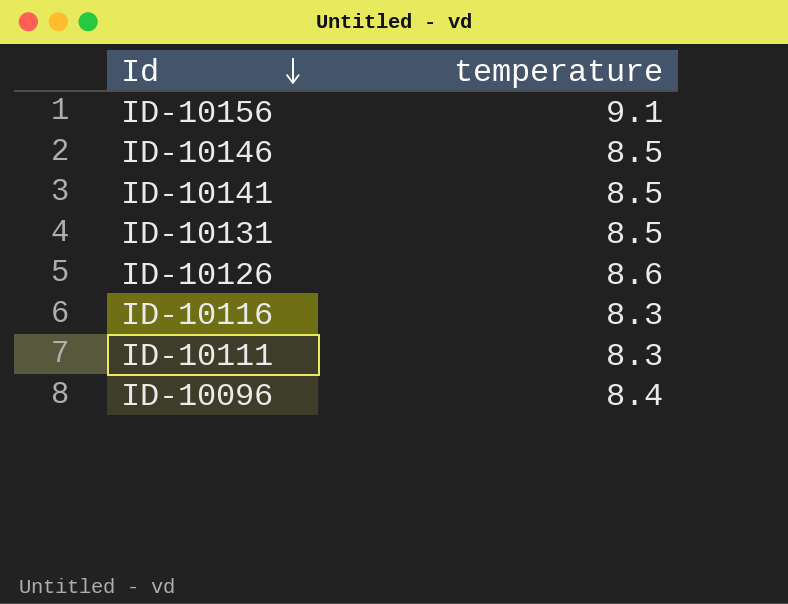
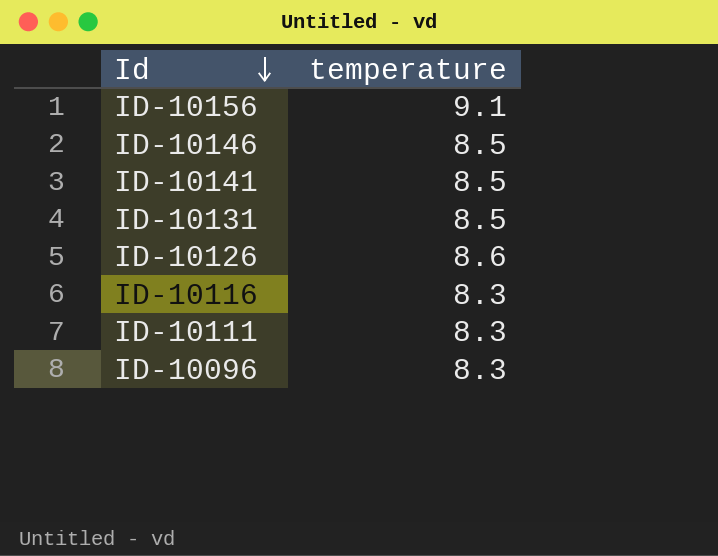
ID-10096 | temperature: 8.4 -> 8.3

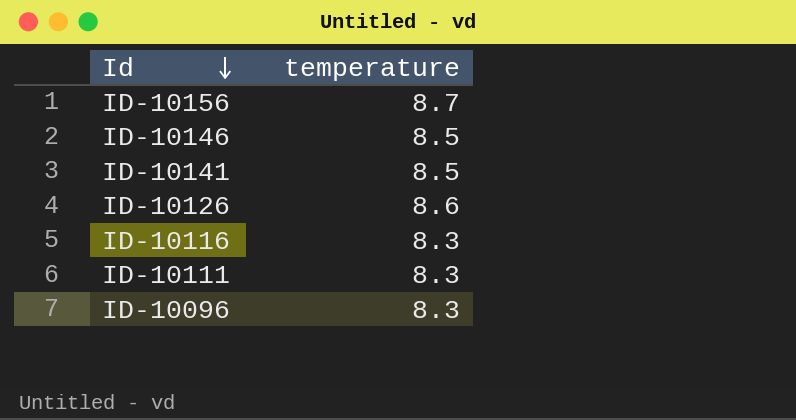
row ID-10131: 8.5 -> none
ID-10156 | temperature: 9.1 -> 8.7

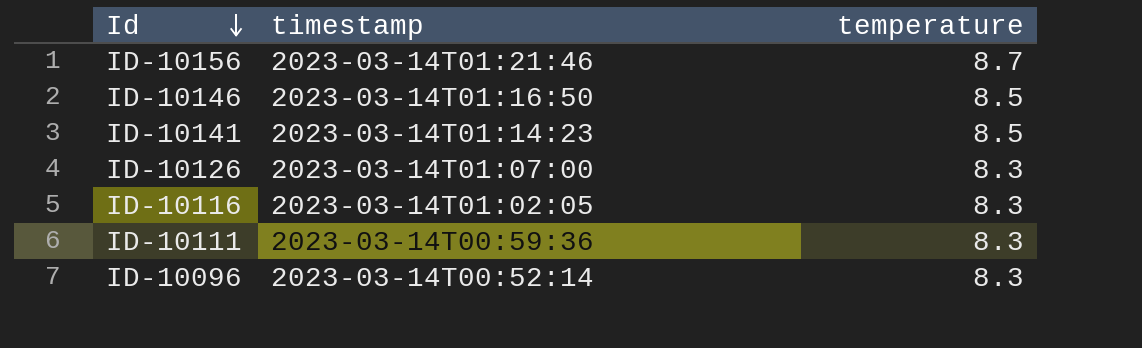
column timestamp | position: none -> 2
ID-10126 | temperature: 8.6 -> 8.3

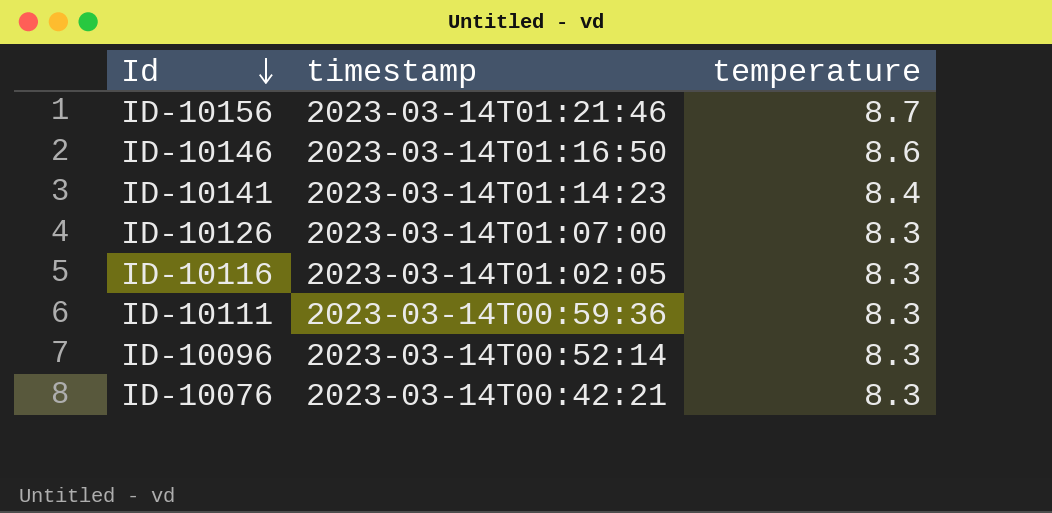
ID-10146 | temperature: 8.5 -> 8.6
ID-10141 | temperature: 8.5 -> 8.4
row ID-10076: none -> 2023-03-14T00:42:21 | 8.3

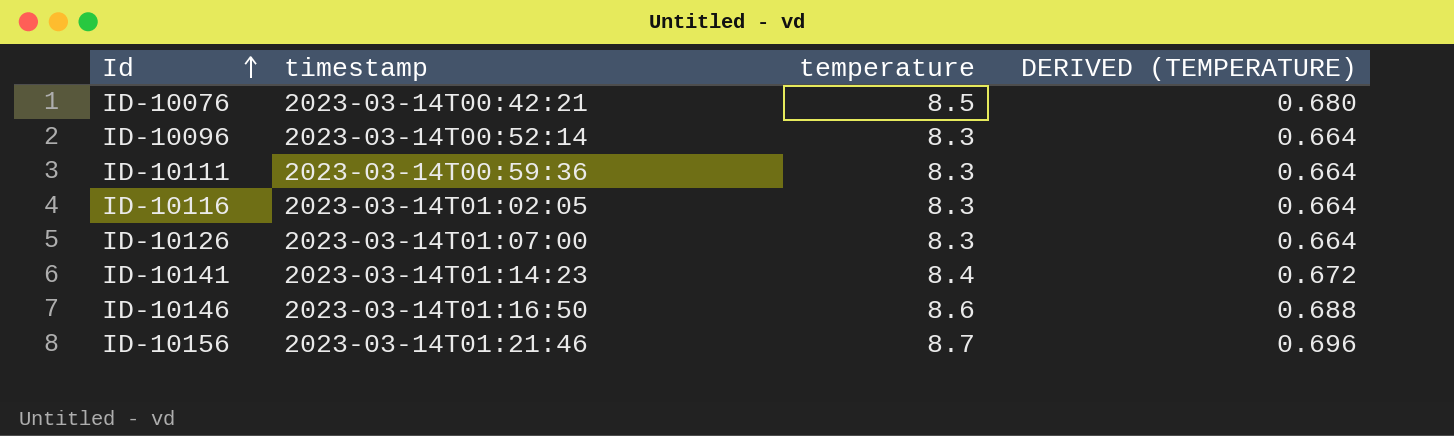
row order: Id descending -> Id ascending
column DERIVED (TEMPERATURE) | formula: none -> [temperature] * 0.08
ID-10076 | temperature: 8.3 -> 8.5

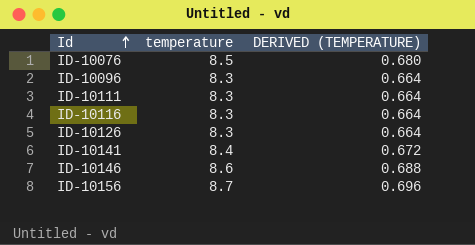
column timestamp | position: 2 -> none

